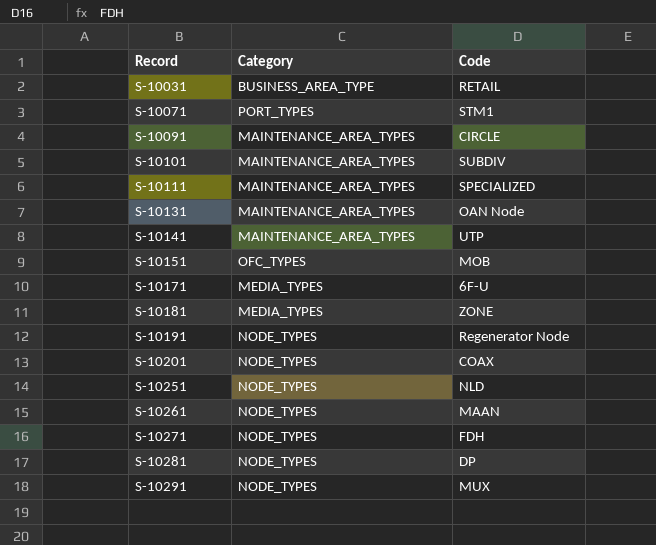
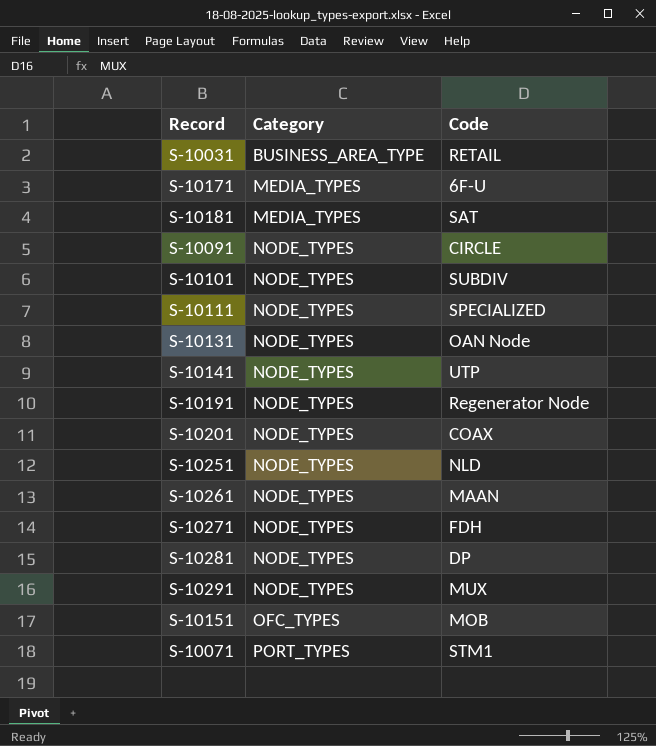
row order: Record ascending -> Category ascending
S-10181 | Code: ZONE -> SAT
S-10091 | Category: MAINTENANCE_AREA_TYPES -> NODE_TYPES
S-10101 | Category: MAINTENANCE_AREA_TYPES -> NODE_TYPES
S-10111 | Category: MAINTENANCE_AREA_TYPES -> NODE_TYPES
S-10131 | Category: MAINTENANCE_AREA_TYPES -> NODE_TYPES
S-10141 | Category: MAINTENANCE_AREA_TYPES -> NODE_TYPES

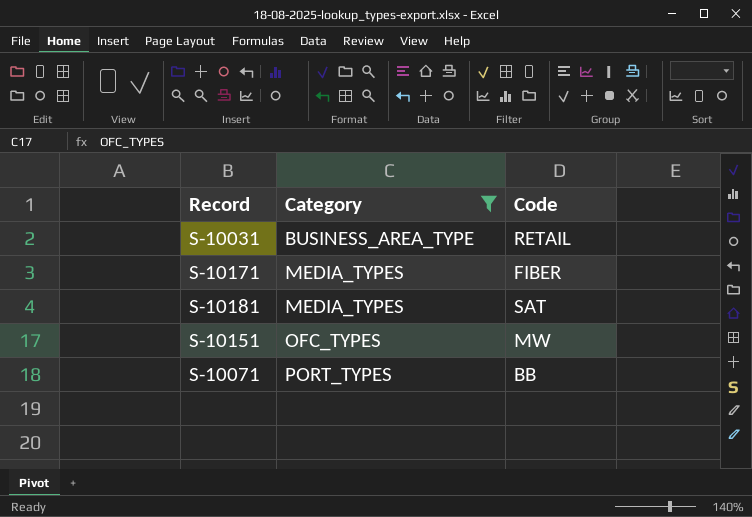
filter: none -> Category != NODE_TYPES
S-10171 | Code: 6F-U -> FIBER
S-10151 | Code: MOB -> MW
S-10071 | Code: STM1 -> BB

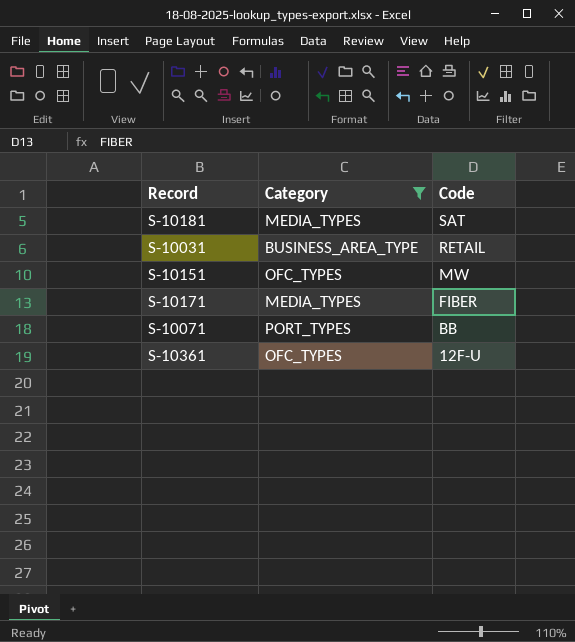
row order: Category ascending -> Code descending
row S-10361: none -> OFC_TYPES | 12F-U

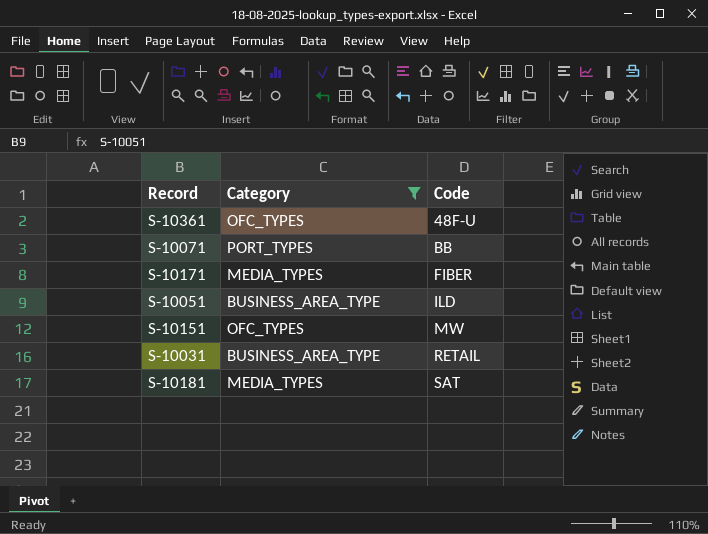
row order: Code descending -> Code ascending
S-10361 | Code: 12F-U -> 48F-U
row S-10051: none -> BUSINESS_AREA_TYPE | ILD

